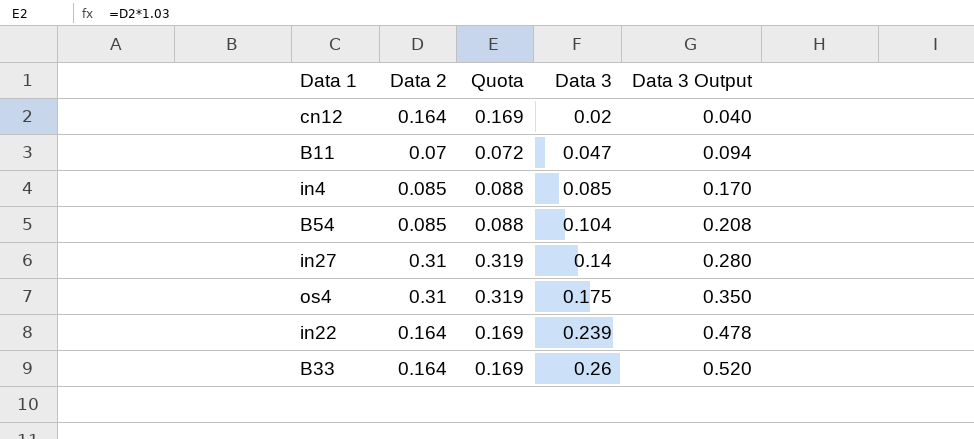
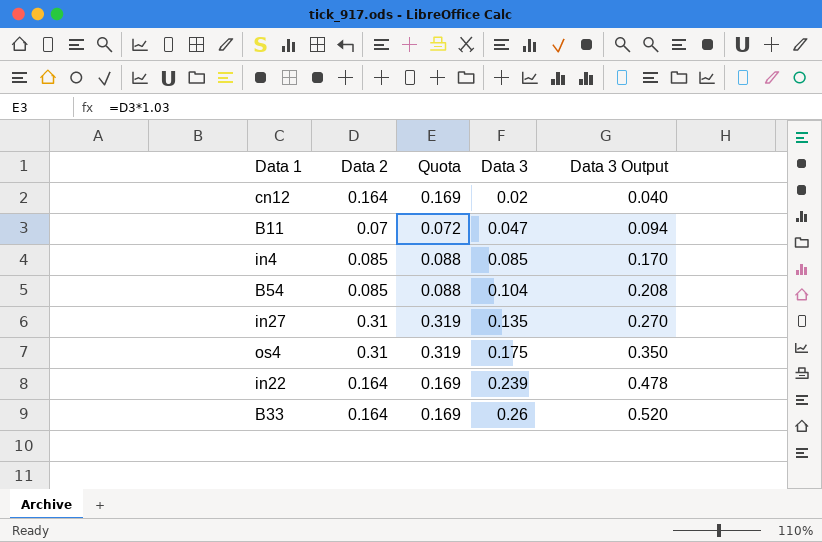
in27 | Data 3: 0.14 -> 0.135
in27 | Data 3 Output: 0.280 -> 0.270

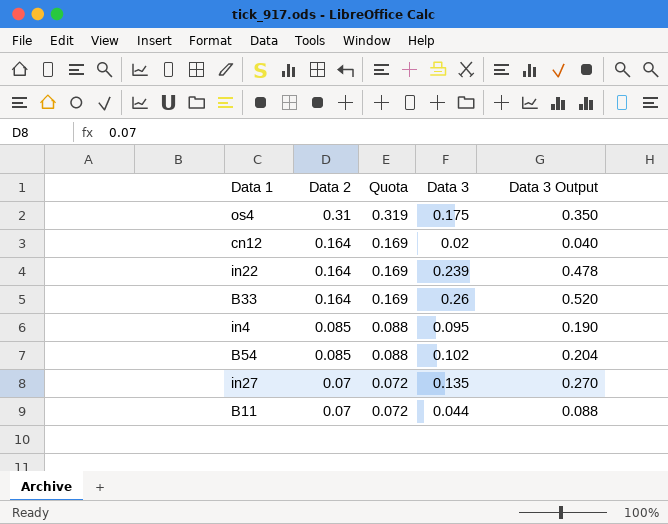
row order: Data 3 ascending -> Data 2 descending
in4 | Data 3: 0.085 -> 0.095
in4 | Data 3 Output: 0.170 -> 0.190
B54 | Data 3: 0.104 -> 0.102
B54 | Data 3 Output: 0.208 -> 0.204
in27 | Data 2: 0.31 -> 0.07
in27 | Quota: 0.319 -> 0.072
B11 | Data 3: 0.047 -> 0.044
B11 | Data 3 Output: 0.094 -> 0.088

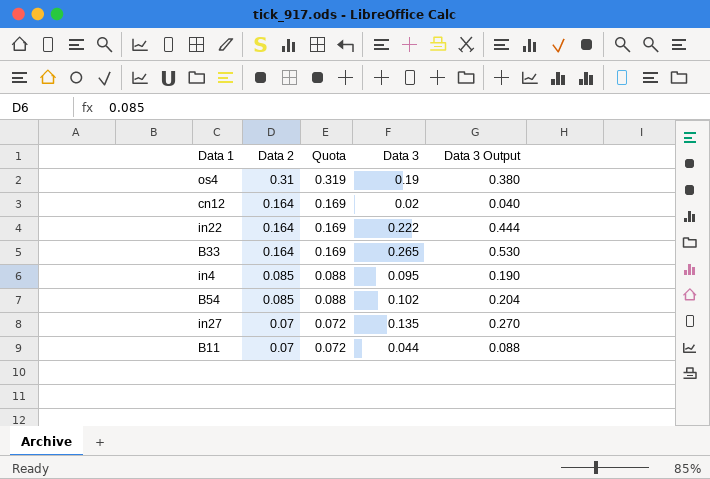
os4 | Data 3: 0.175 -> 0.19
os4 | Data 3 Output: 0.350 -> 0.380
in22 | Data 3: 0.239 -> 0.222
in22 | Data 3 Output: 0.478 -> 0.444
B33 | Data 3: 0.26 -> 0.265
B33 | Data 3 Output: 0.520 -> 0.530

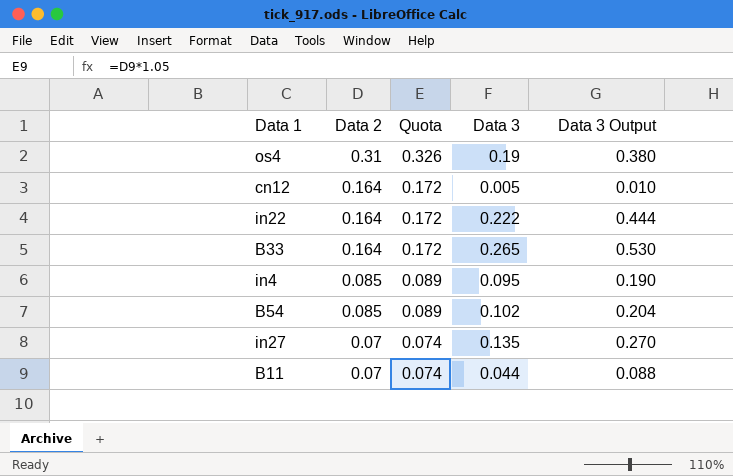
column Quota | formula: [Data 2] * 1.03 -> [Data 2] * 1.05
cn12 | Data 3: 0.02 -> 0.005
cn12 | Data 3 Output: 0.040 -> 0.010

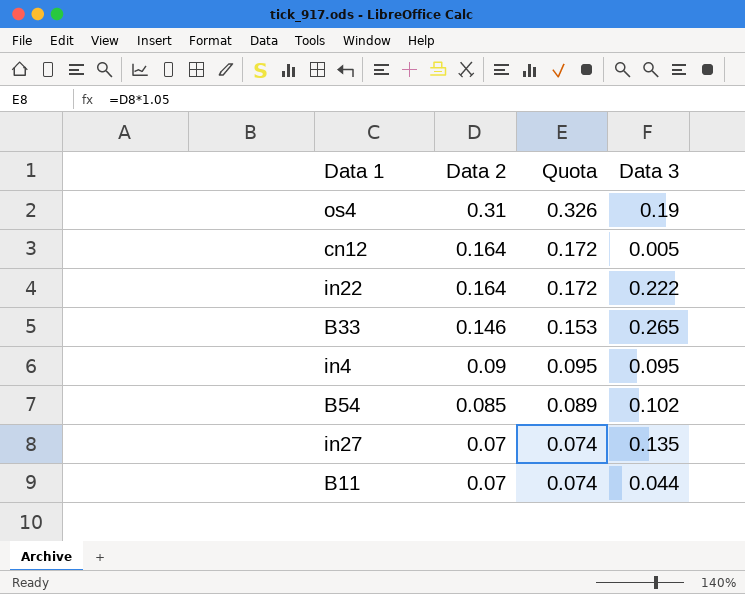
column Data 3 Output | formula: [Data 3] * 2 -> none
B33 | Data 2: 0.164 -> 0.146
B33 | Quota: 0.172 -> 0.153
in4 | Data 2: 0.085 -> 0.09
in4 | Quota: 0.089 -> 0.095

